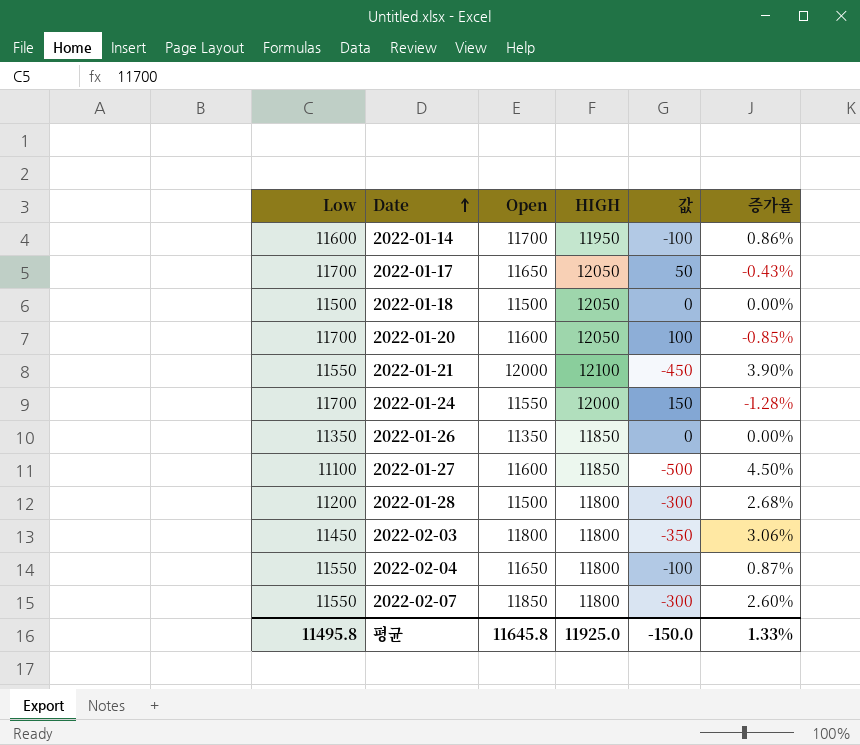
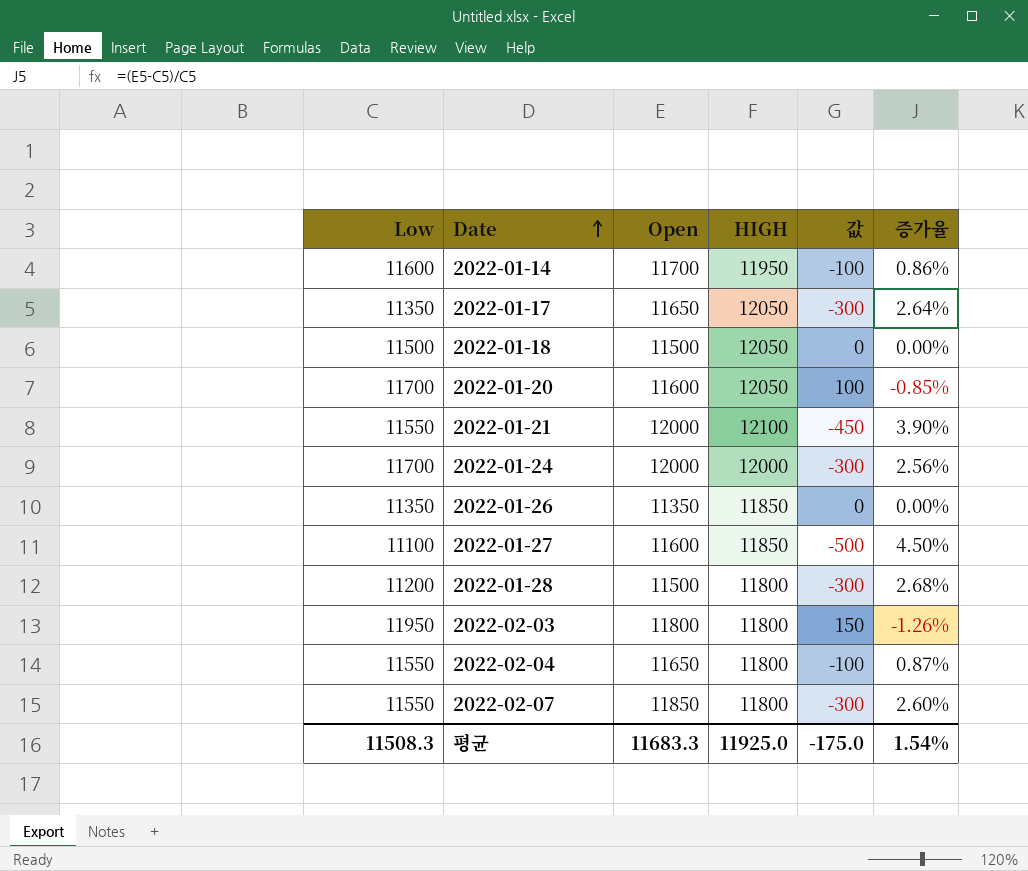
2022-01-17 | Low: 11700 -> 11350
2022-01-17 | 값: 50 -> -300
2022-01-17 | 증가율: -0.43% -> 2.64%
2022-01-24 | Open: 11550 -> 12000
2022-01-24 | 값: 150 -> -300
2022-01-24 | 증가율: -1.28% -> 2.56%
2022-02-03 | Low: 11450 -> 11950
2022-02-03 | 값: -350 -> 150
2022-02-03 | 증가율: 3.06% -> -1.26%
평균 | Low: 11495.8 -> 11508.3
평균 | Open: 11645.8 -> 11683.3
평균 | 값: -150.0 -> -175.0
평균 | 증가율: 1.33% -> 1.54%

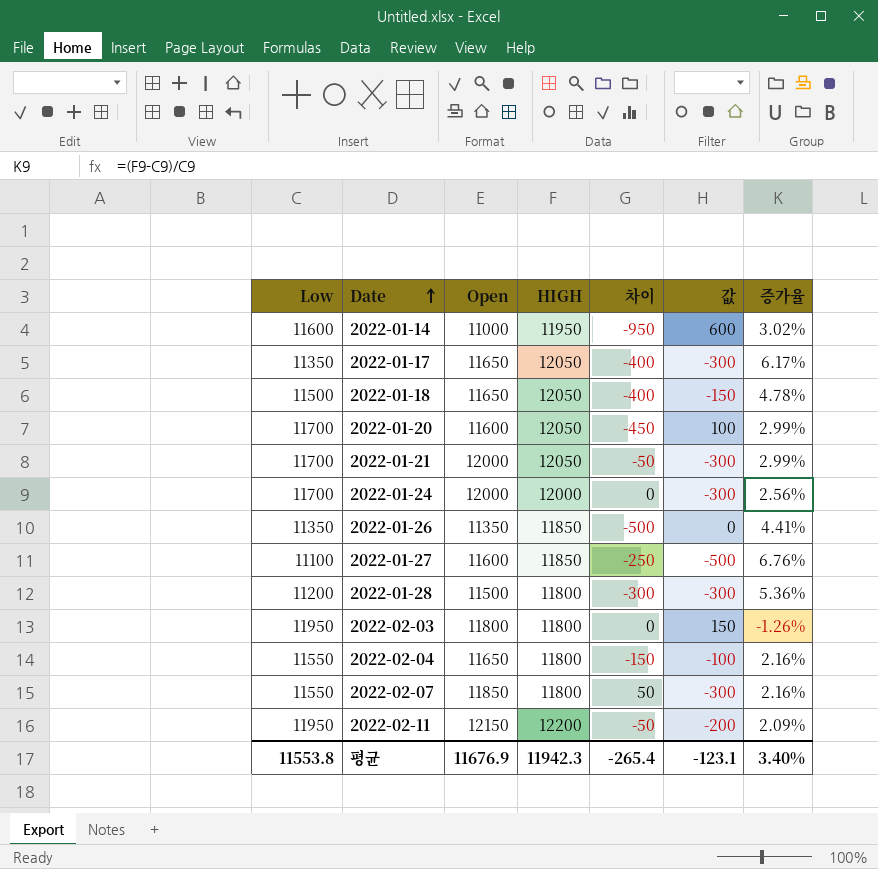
column 차이 | formula: none -> [Open] - [HIGH]
column 증가율 | formula: ([Open] - [Low]) / [Low] -> ([HIGH] - [Low]) / [Low]
2022-01-14 | Open: 11700 -> 11000
2022-01-14 | 값: -100 -> 600
2022-01-18 | Open: 11500 -> 11650
2022-01-18 | 값: 0 -> -150
2022-01-21 | Low: 11550 -> 11700
2022-01-21 | HIGH: 12100 -> 12050
2022-01-21 | 값: -450 -> -300
row 2022-02-11: none -> 11950 | 12150 | 12200 | -50 | -200 | 2.09%
평균 | Low: 11508.3 -> 11553.8
평균 | Open: 11683.3 -> 11676.9
평균 | HIGH: 11925.0 -> 11942.3
평균 | 값: -175.0 -> -123.1
평균 | 증가율: 1.54% -> 3.40%

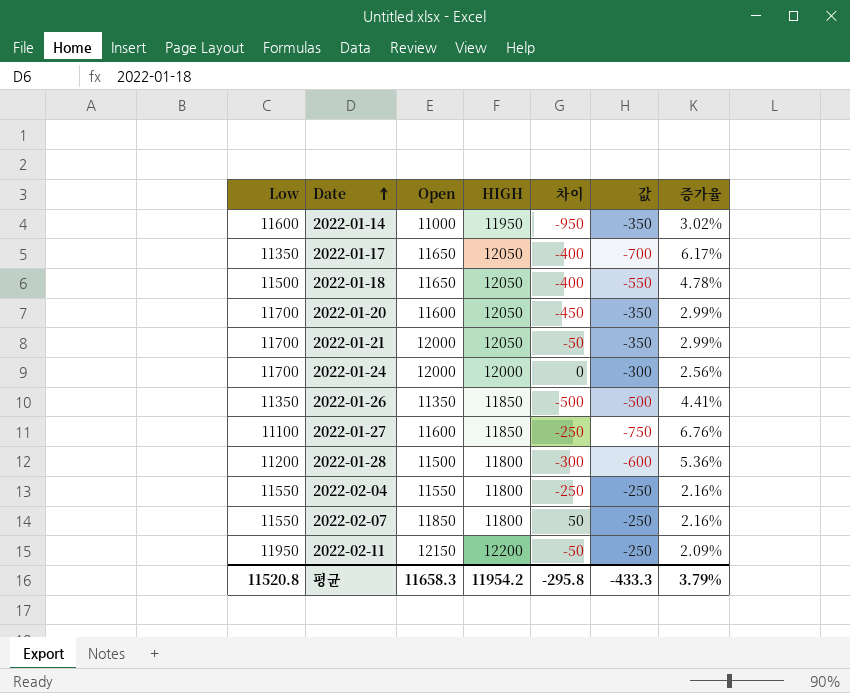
column 값 | formula: [Low] - [Open] -> [Low] - [HIGH]
row 2022-02-03: 11950 | 11800 | 11800 | 0 | 150 | -1.26% -> none
2022-02-04 | Open: 11650 -> 11550
2022-02-04 | 차이: -150 -> -250
평균 | Low: 11553.8 -> 11520.8
평균 | Open: 11676.9 -> 11658.3
평균 | HIGH: 11942.3 -> 11954.2
평균 | 차이: -265.4 -> -295.8
평균 | 값: -123.1 -> -433.3
평균 | 증가율: 3.40% -> 3.79%

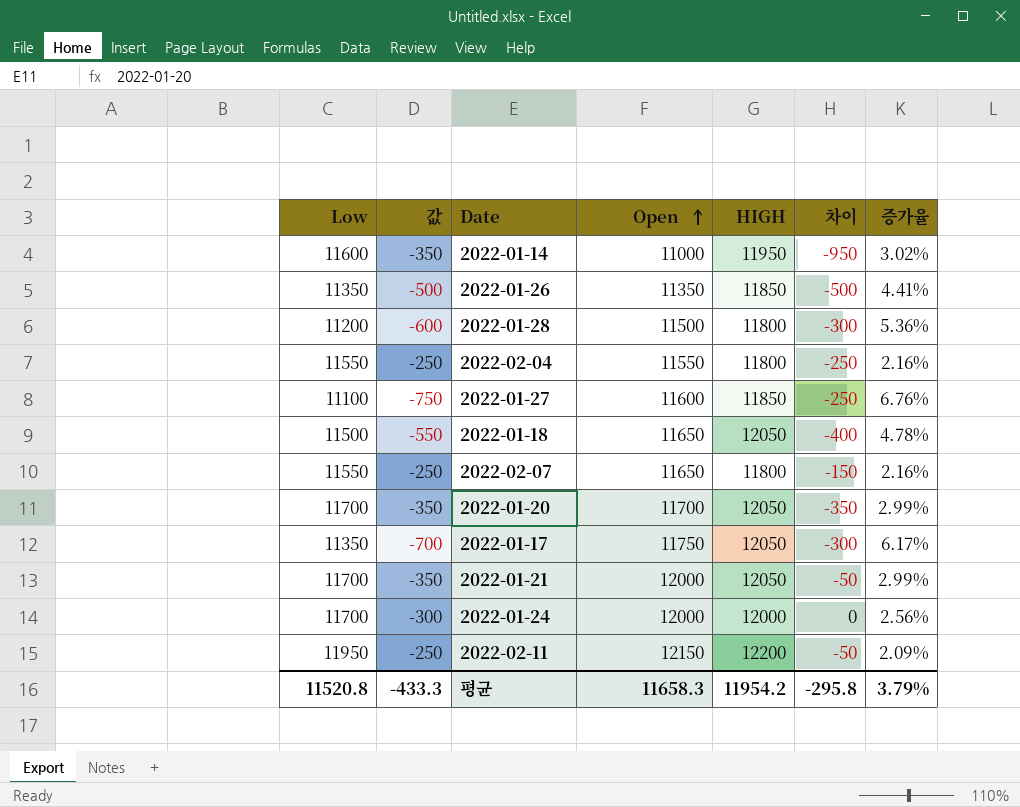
row order: Date ascending -> Open ascending
column 값 | position: 6 -> 2
2022-02-07 | Open: 11850 -> 11650
2022-02-07 | 차이: 50 -> -150
2022-01-20 | Open: 11600 -> 11700
2022-01-20 | 차이: -450 -> -350
2022-01-17 | Open: 11650 -> 11750
2022-01-17 | 차이: -400 -> -300

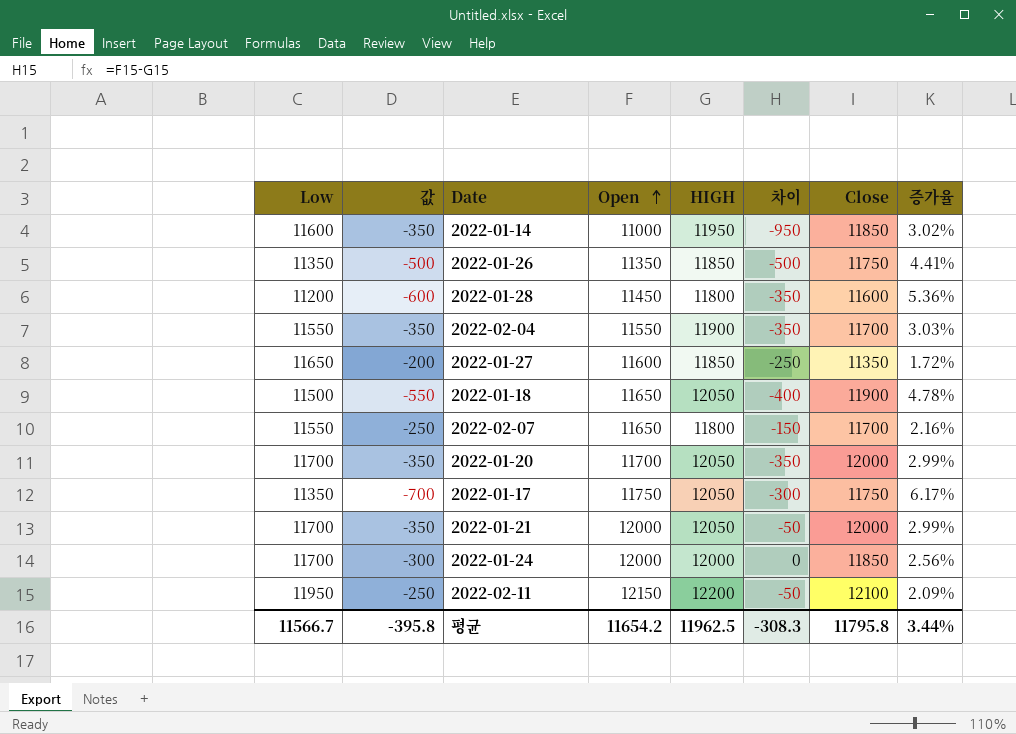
column Close | position: none -> 7
2022-01-28 | Open: 11500 -> 11450
2022-01-28 | 차이: -300 -> -350
2022-02-04 | 값: -250 -> -350
2022-02-04 | HIGH: 11800 -> 11900
2022-02-04 | 차이: -250 -> -350
2022-02-04 | 증가율: 2.16% -> 3.03%
2022-01-27 | Low: 11100 -> 11650
2022-01-27 | 값: -750 -> -200
2022-01-27 | 증가율: 6.76% -> 1.72%
평균 | Low: 11520.8 -> 11566.7
평균 | 값: -433.3 -> -395.8
평균 | Open: 11658.3 -> 11654.2
평균 | HIGH: 11954.2 -> 11962.5
평균 | 차이: -295.8 -> -308.3
평균 | 증가율: 3.79% -> 3.44%

